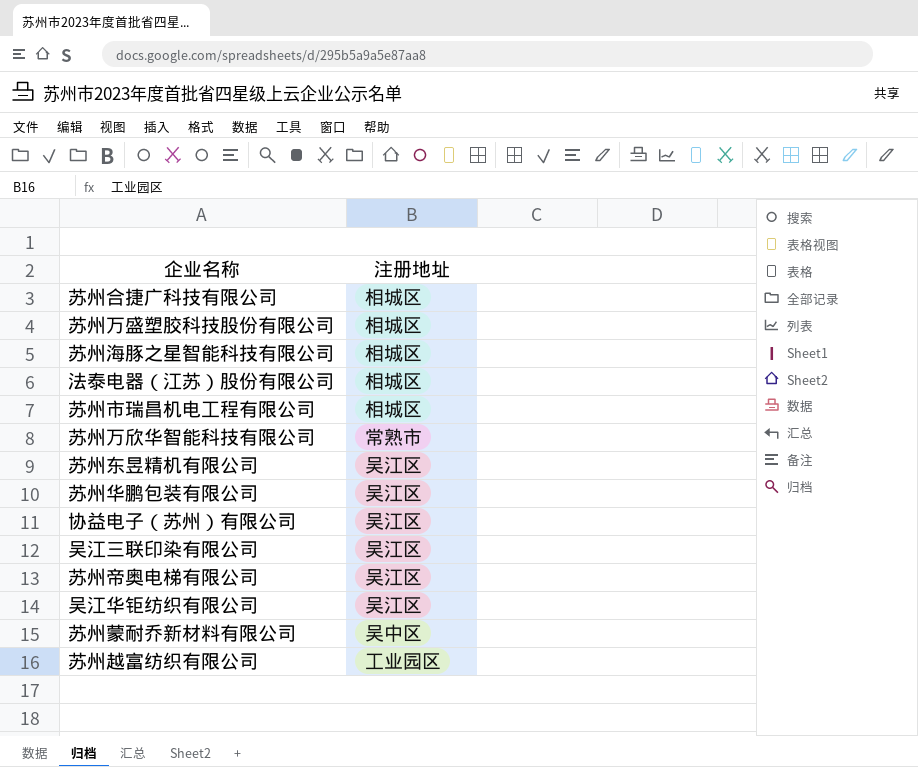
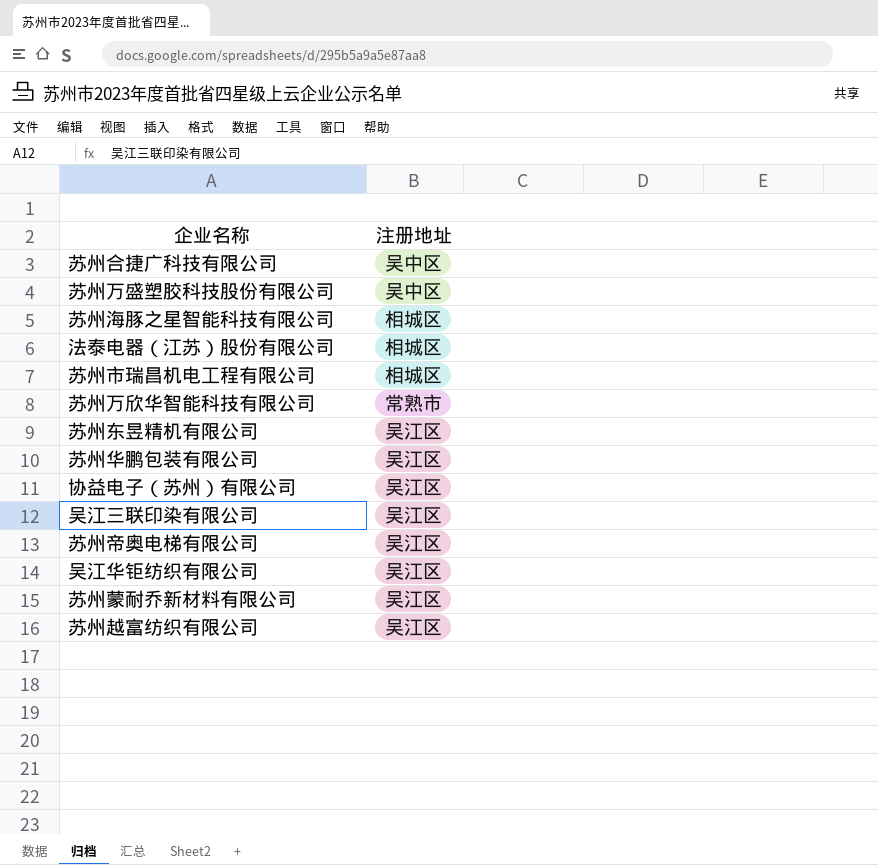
苏州合捷广科技有限公司 | 注册地址: 相城区 -> 吴中区
苏州万盛塑胶科技股份有限公司 | 注册地址: 相城区 -> 吴中区
苏州蒙耐乔新材料有限公司 | 注册地址: 吴中区 -> 吴江区
苏州越富纺织有限公司 | 注册地址: 工业园区 -> 吴江区

